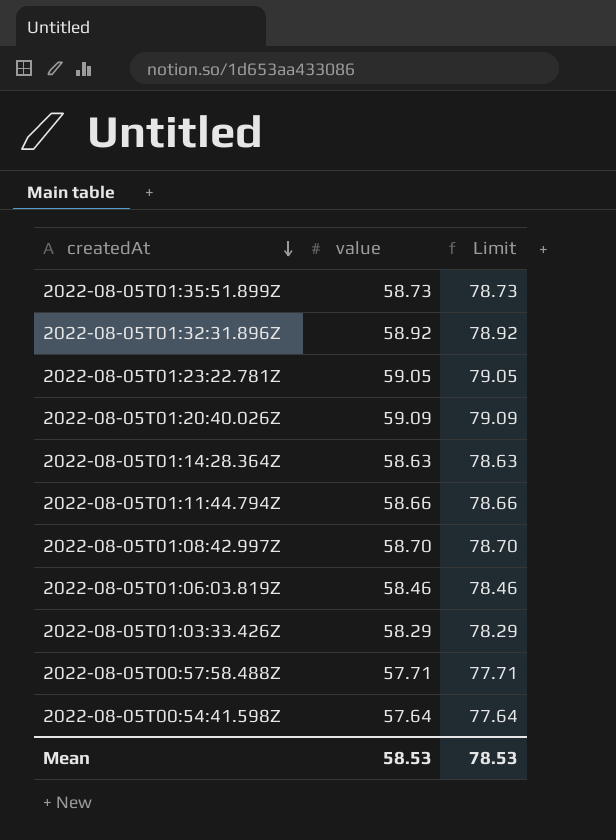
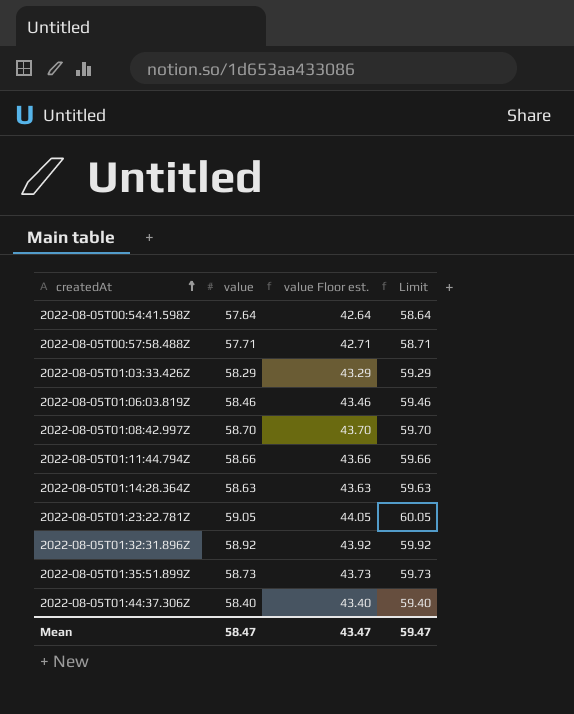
row order: createdAt descending -> createdAt ascending
column value Floor est. | formula: none -> [value] - 15
column Limit | formula: [value] + 20 -> [value] + 1
row 2022-08-05T01:20:40.026Z: 59.09 | 79.09 -> none
row 2022-08-05T01:44:37.306Z: none -> 58.40 | 43.40 | 59.40
Mean | value: 58.53 -> 58.47
Mean | Limit: 78.53 -> 59.47

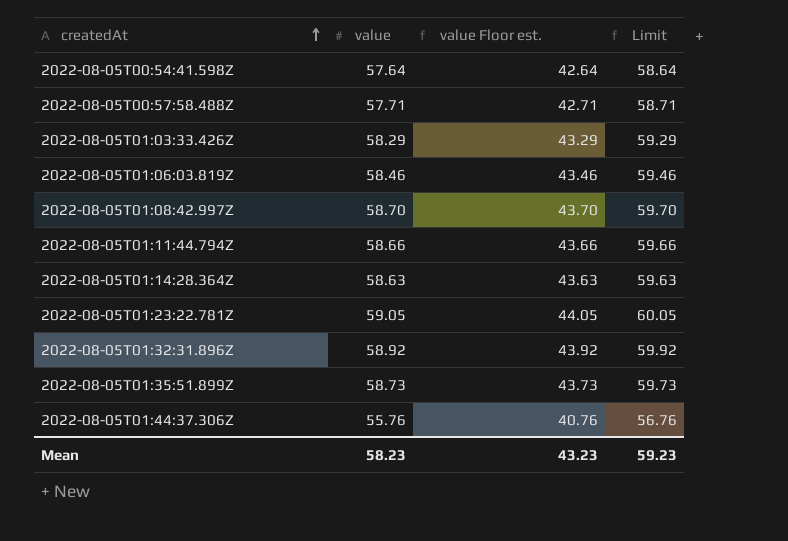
2022-08-05T01:44:37.306Z | value: 58.40 -> 55.76
2022-08-05T01:44:37.306Z | value Floor est.: 43.40 -> 40.76
2022-08-05T01:44:37.306Z | Limit: 59.40 -> 56.76
Mean | value: 58.47 -> 58.23
Mean | value Floor est.: 43.47 -> 43.23
Mean | Limit: 59.47 -> 59.23

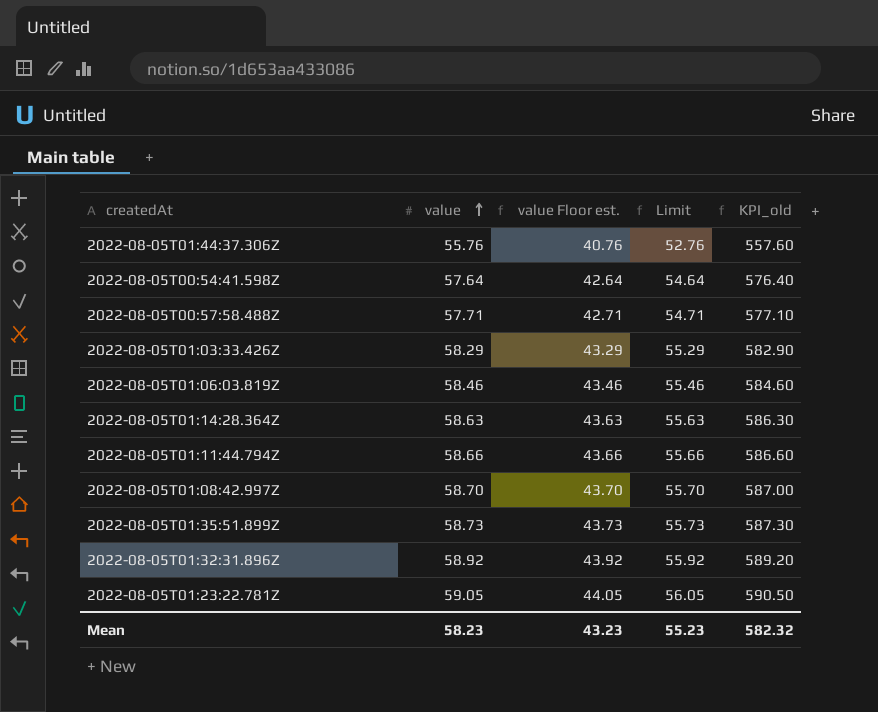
row order: createdAt ascending -> value ascending
column Limit | formula: [value] + 1 -> [value] - 3
column KPI_old | formula: none -> [value] * 10
Mean | Limit: 59.23 -> 55.23

